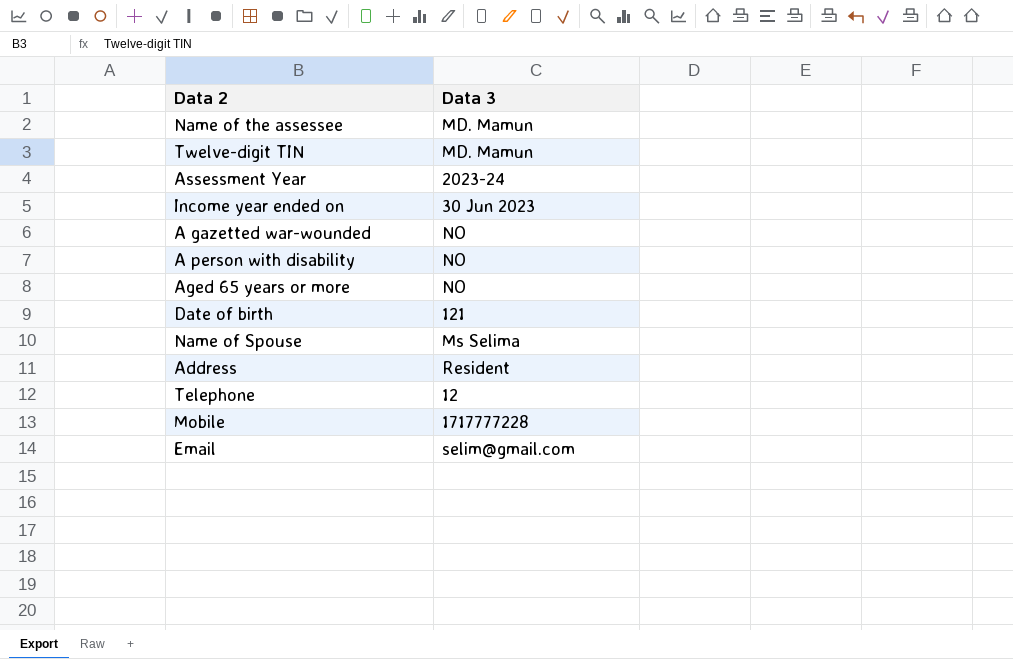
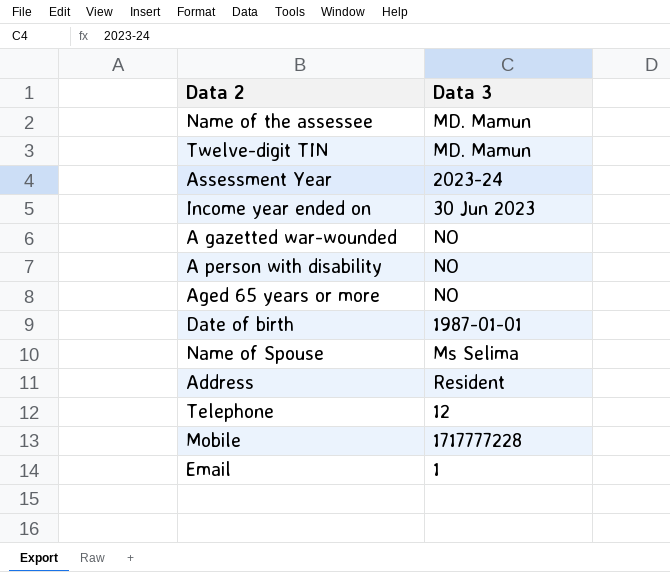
Date of birth | Data 3: 121 -> 1987-01-01
Email | Data 3: selim@gmail.com -> 1

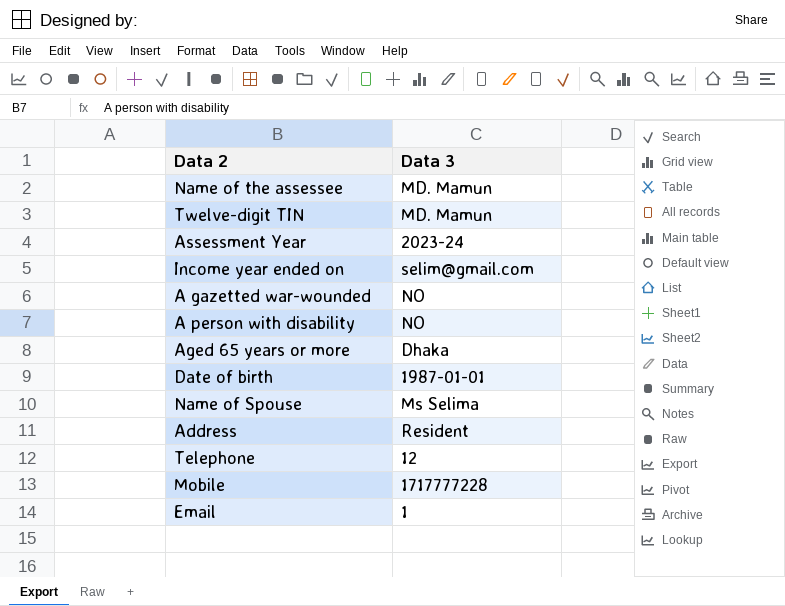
Income year ended on | Data 3: 30 Jun 2023 -> selim@gmail.com
Aged 65 years or more | Data 3: NO -> Dhaka

